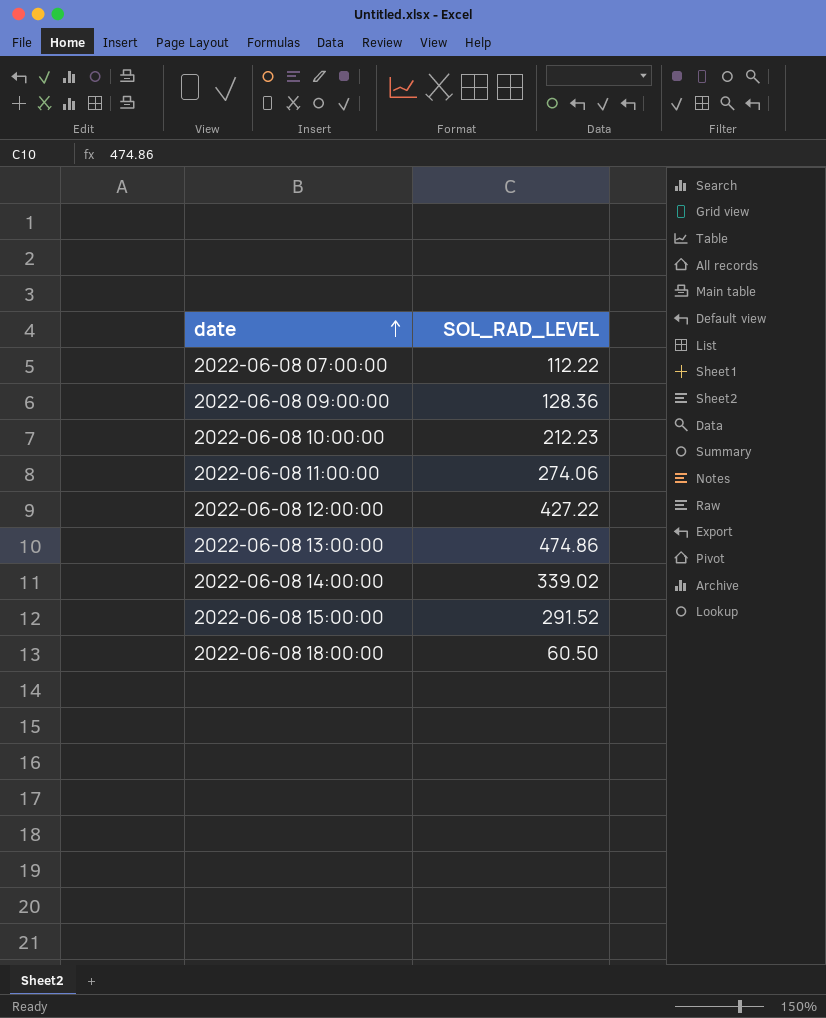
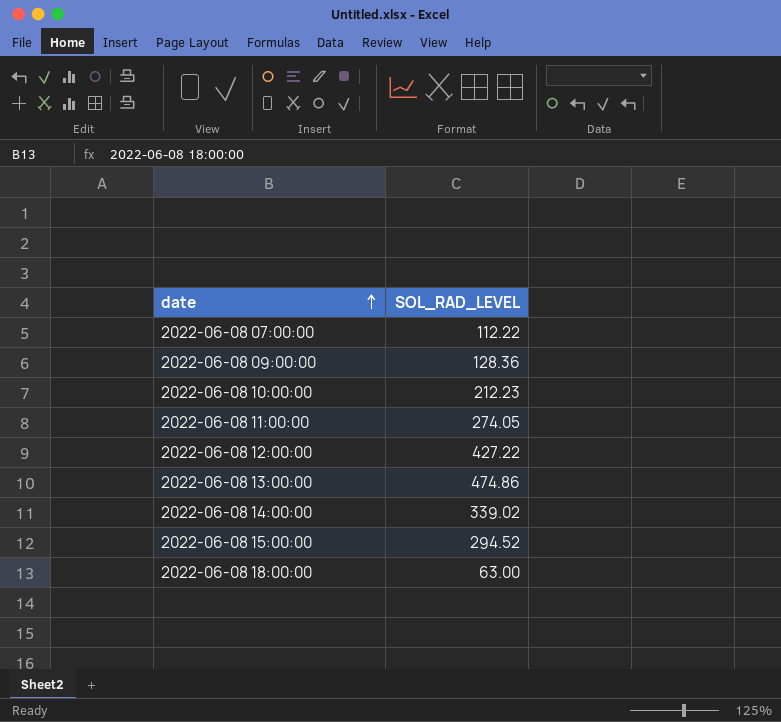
2022-06-08 11:00:00 | SOL_RAD_LEVEL: 274.06 -> 274.05
2022-06-08 15:00:00 | SOL_RAD_LEVEL: 291.52 -> 294.52
2022-06-08 18:00:00 | SOL_RAD_LEVEL: 60.50 -> 63.00

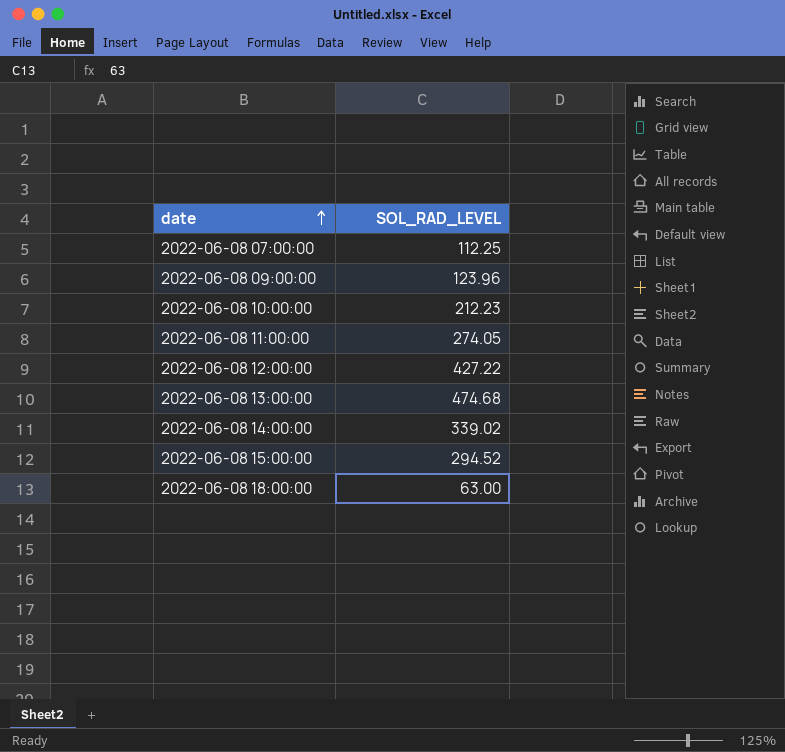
2022-06-08 07:00:00 | SOL_RAD_LEVEL: 112.22 -> 112.25
2022-06-08 09:00:00 | SOL_RAD_LEVEL: 128.36 -> 123.96
2022-06-08 13:00:00 | SOL_RAD_LEVEL: 474.86 -> 474.68

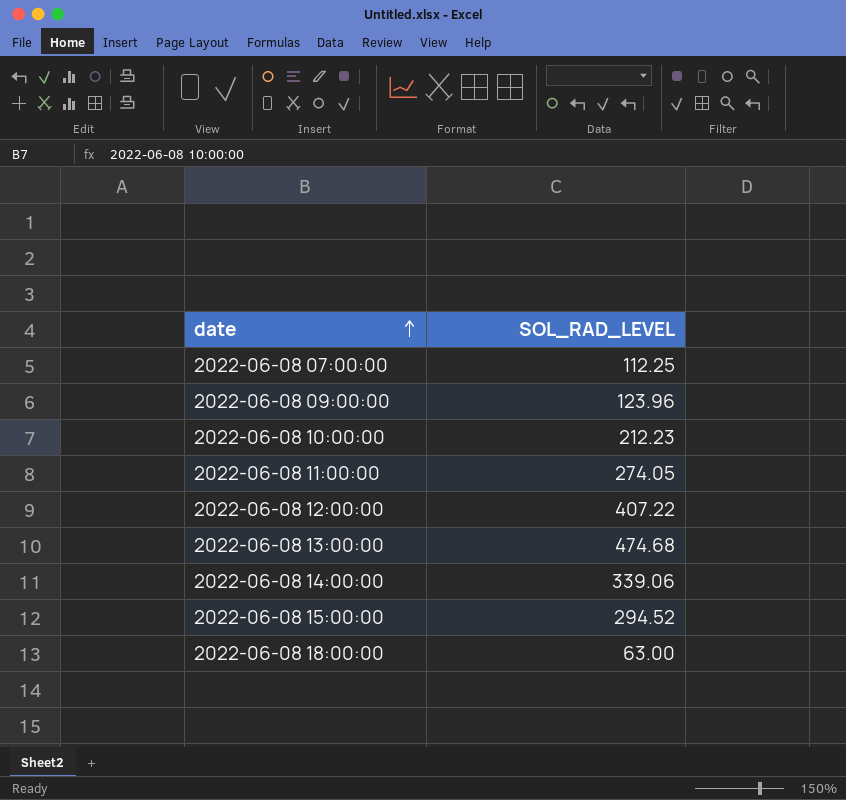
2022-06-08 12:00:00 | SOL_RAD_LEVEL: 427.22 -> 407.22
2022-06-08 14:00:00 | SOL_RAD_LEVEL: 339.02 -> 339.06

